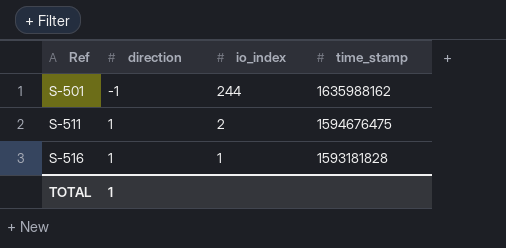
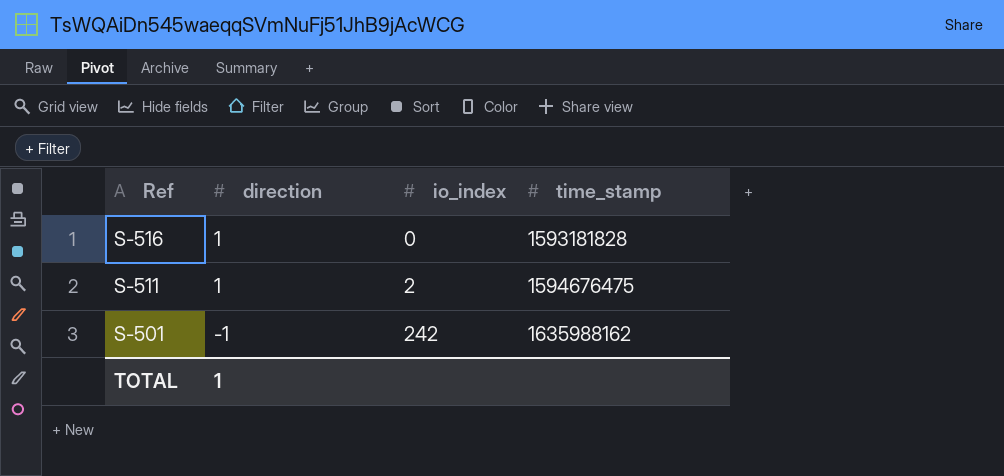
row order: Ref ascending -> Ref descending
S-516 | io_index: 1 -> 0
S-501 | io_index: 244 -> 242

